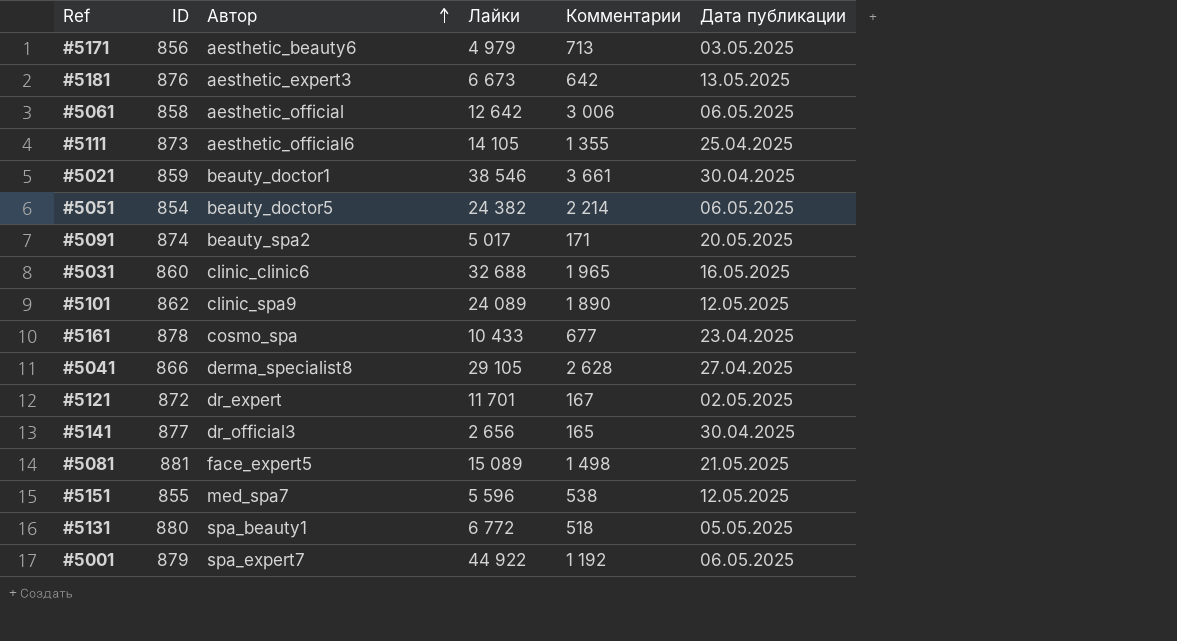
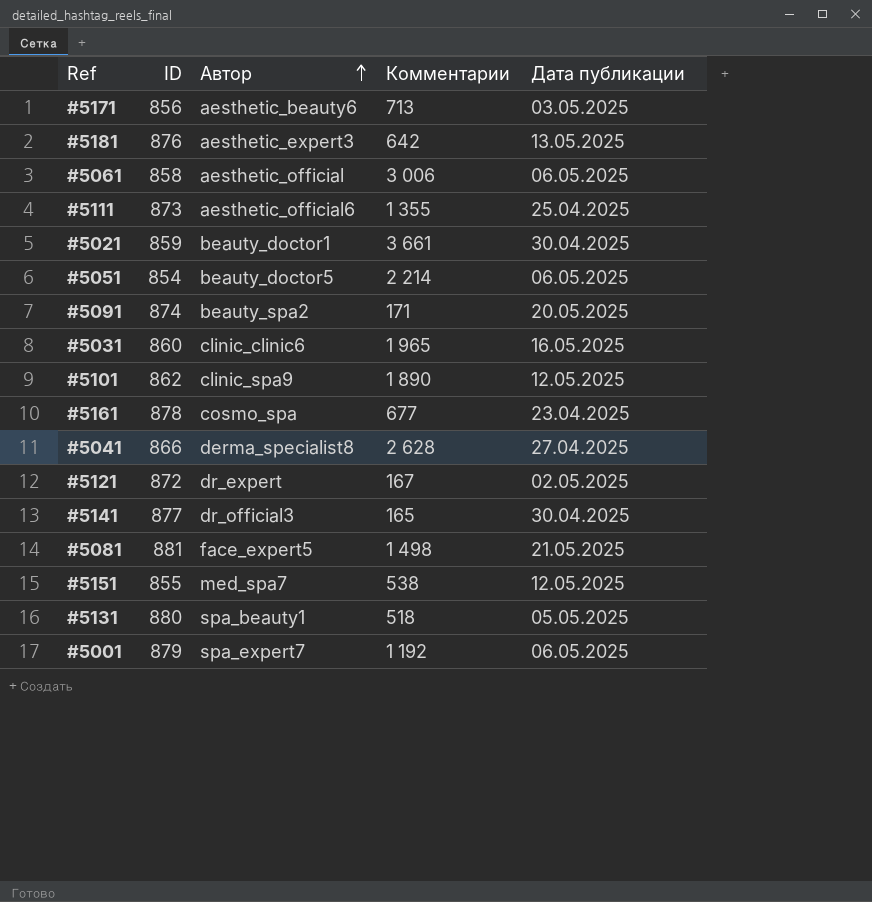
column Лайки | position: 4 -> none

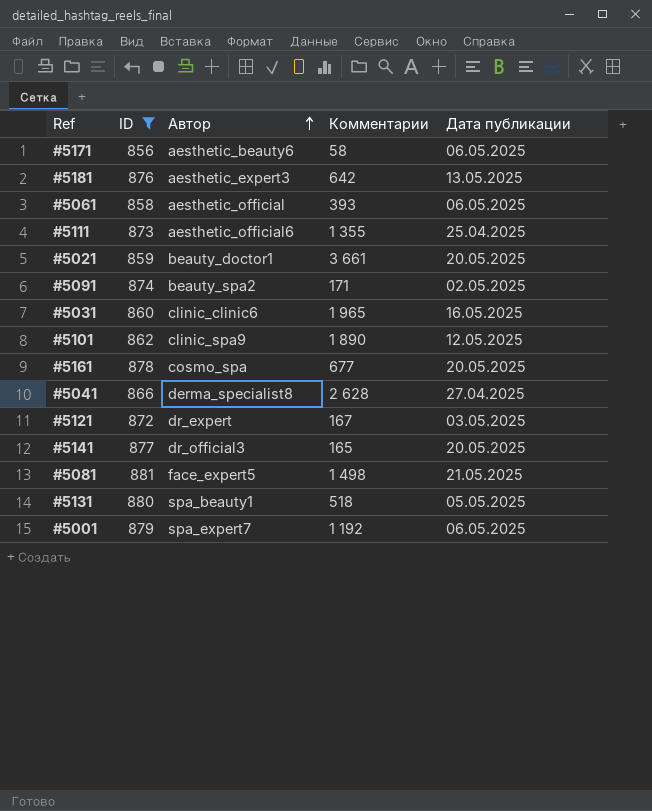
filter: none -> ID >= 856
#5171 | Комментарии: 713 -> 58
#5171 | Дата публикации: 03.05.2025 -> 06.05.2025
#5061 | Комментарии: 3 006 -> 393
#5021 | Дата публикации: 30.04.2025 -> 20.05.2025
#5091 | Дата публикации: 20.05.2025 -> 02.05.2025
#5161 | Дата публикации: 23.04.2025 -> 20.05.2025
#5121 | Дата публикации: 02.05.2025 -> 03.05.2025
#5141 | Дата публикации: 30.04.2025 -> 20.05.2025

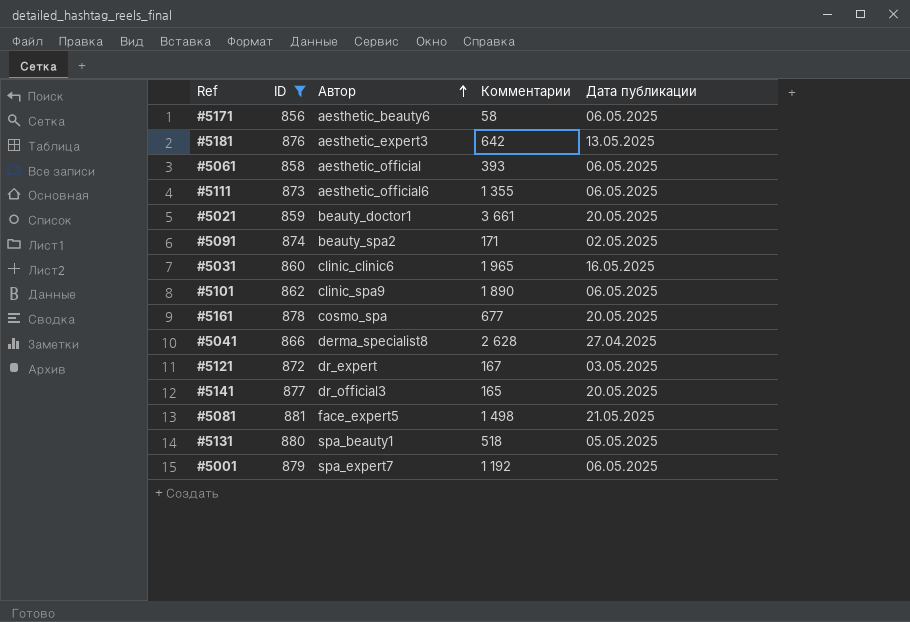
#5111 | Дата публикации: 25.04.2025 -> 06.05.2025
#5101 | Дата публикации: 12.05.2025 -> 06.05.2025

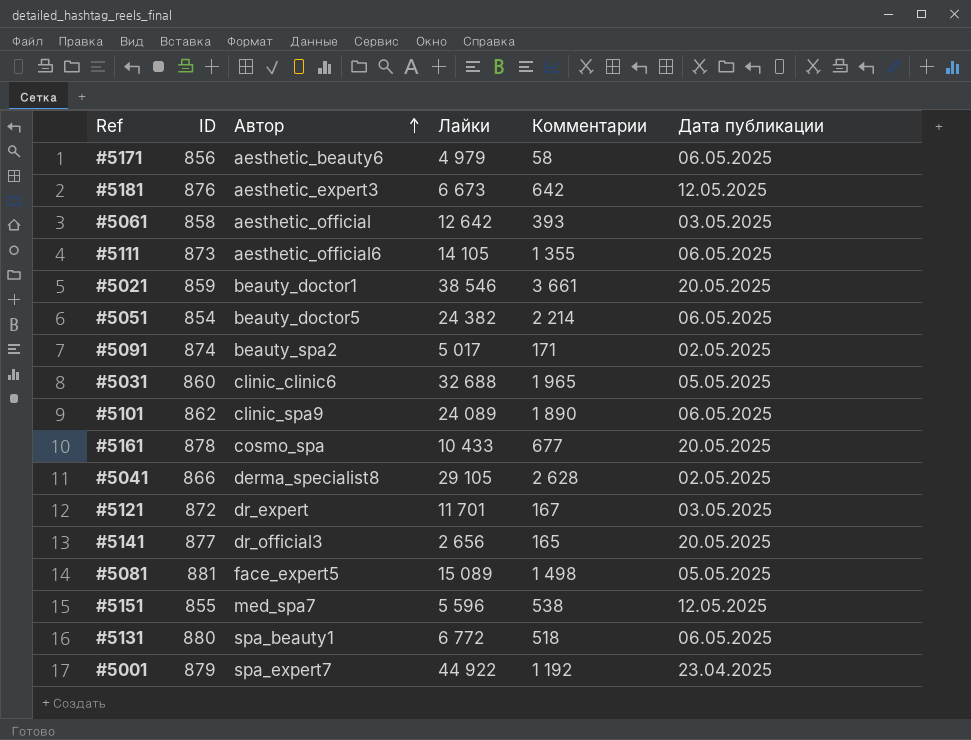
filter: ID >= 856 -> none
column Лайки | position: none -> 4
#5181 | Дата публикации: 13.05.2025 -> 12.05.2025
#5061 | Дата публикации: 06.05.2025 -> 03.05.2025
#5031 | Дата публикации: 16.05.2025 -> 05.05.2025
#5041 | Дата публикации: 27.04.2025 -> 02.05.2025
#5081 | Дата публикации: 21.05.2025 -> 05.05.2025
#5131 | Дата публикации: 05.05.2025 -> 06.05.2025
#5001 | Дата публикации: 06.05.2025 -> 23.04.2025

